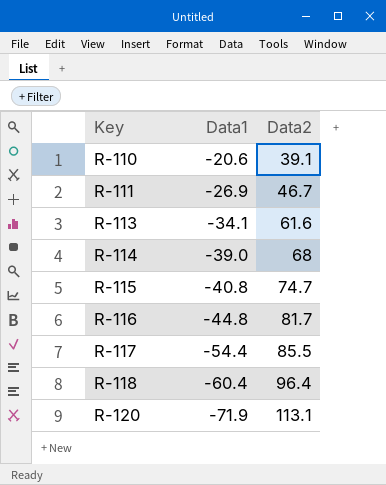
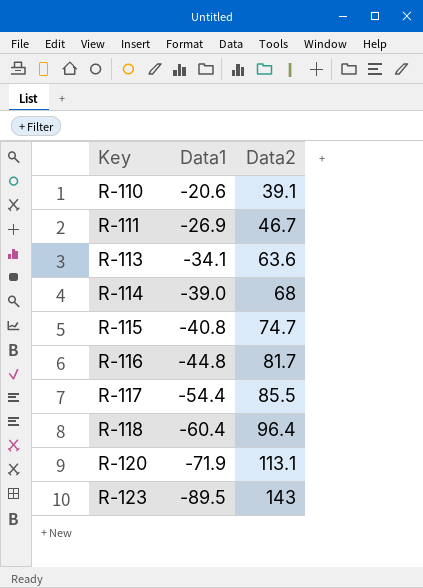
R-113 | Data2: 61.6 -> 63.6
row R-123: none -> -89.5 | 143

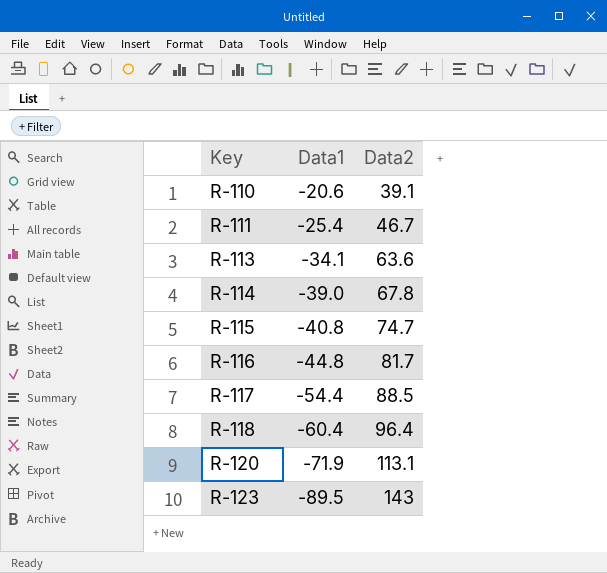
R-111 | Data1: -26.9 -> -25.4
R-114 | Data2: 68 -> 67.8
R-117 | Data2: 85.5 -> 88.5

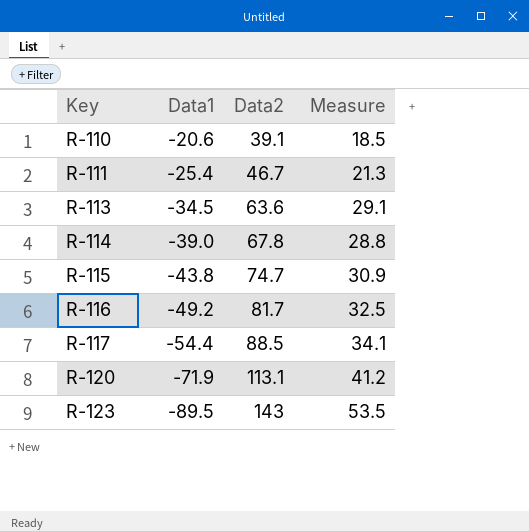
column Measure | formula: none -> [Data1] + [Data2]
row R-118: -60.4 | 96.4 -> none
R-113 | Data1: -34.1 -> -34.5
R-115 | Data1: -40.8 -> -43.8
R-116 | Data1: -44.8 -> -49.2

